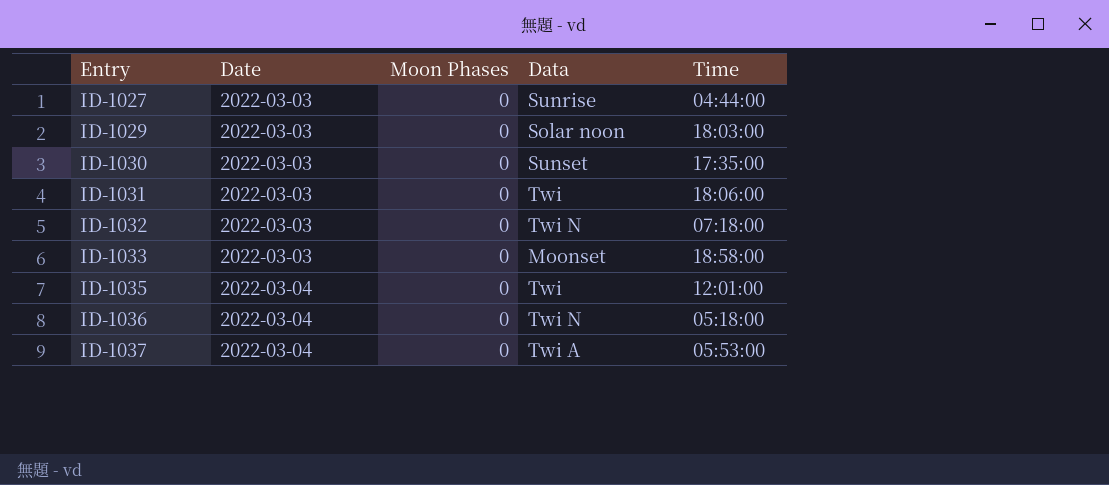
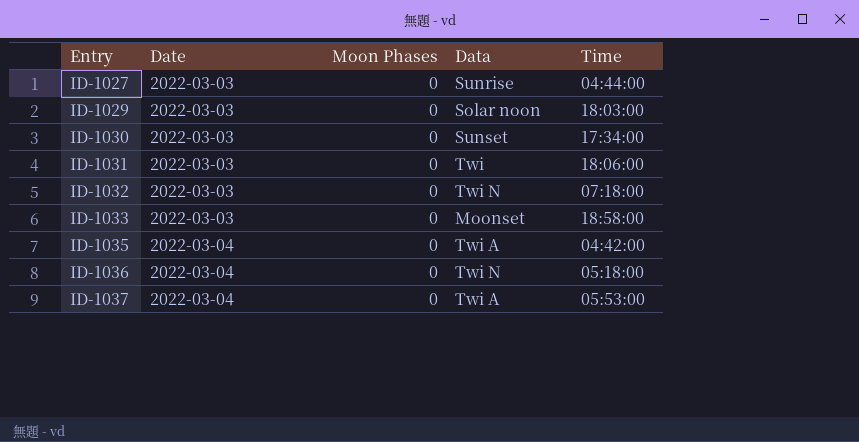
ID-1030 | Time: 17:35:00 -> 17:34:00
ID-1035 | Data: Twi -> Twi A
ID-1035 | Time: 12:01:00 -> 04:42:00

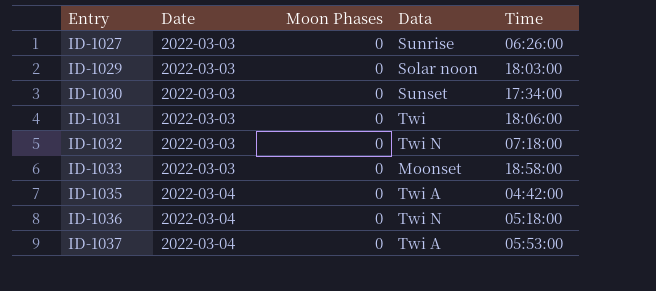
ID-1027 | Time: 04:44:00 -> 06:26:00

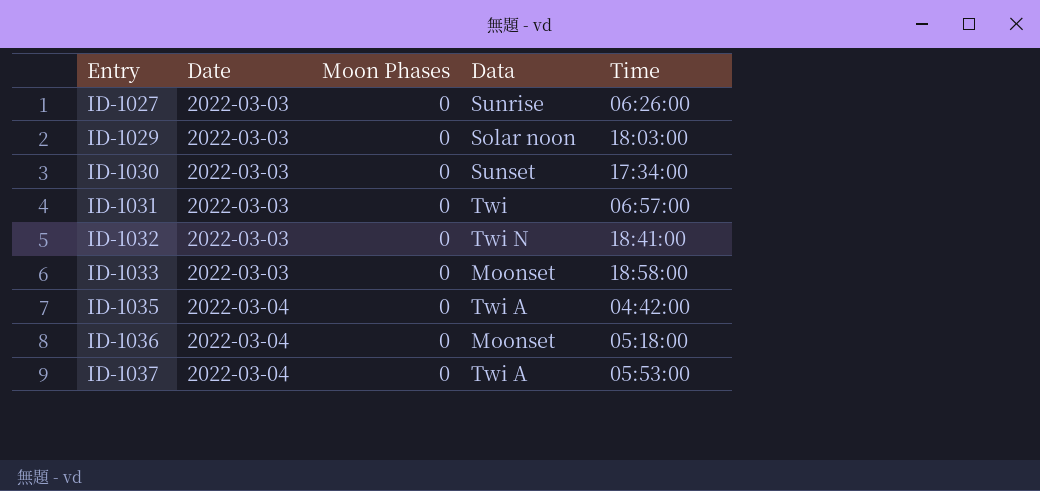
ID-1031 | Time: 18:06:00 -> 06:57:00
ID-1032 | Time: 07:18:00 -> 18:41:00
ID-1036 | Data: Twi N -> Moonset

